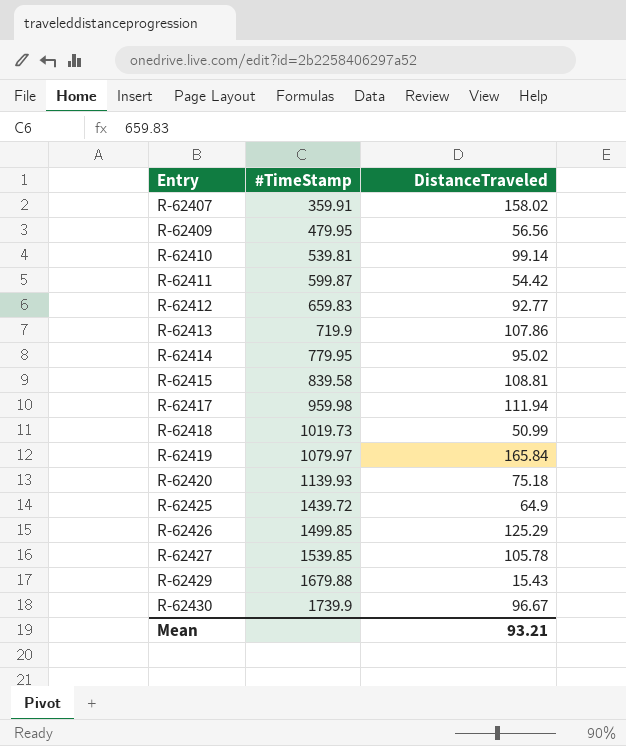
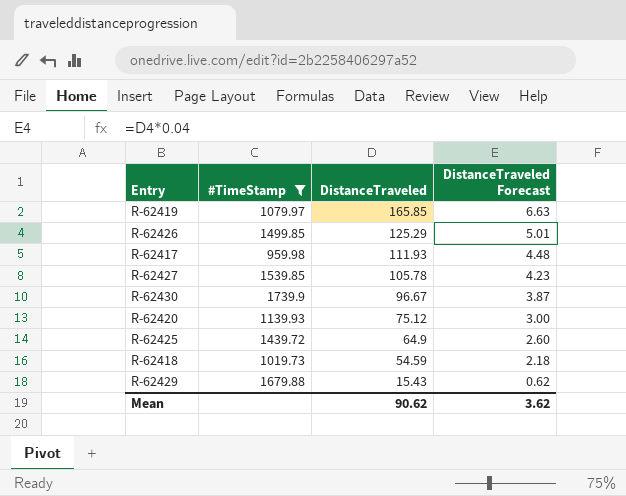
filter: none -> #TimeStamp >= 959.98
row order: Entry ascending -> DistanceTraveled descending
column DistanceTraveled Forecast | formula: none -> [DistanceTraveled] * 0.04
R-62419 | DistanceTraveled: 165.84 -> 165.85
R-62417 | DistanceTraveled: 111.94 -> 111.93
R-62420 | DistanceTraveled: 75.18 -> 75.12
R-62418 | DistanceTraveled: 50.99 -> 54.59
Mean | DistanceTraveled: 93.21 -> 90.62

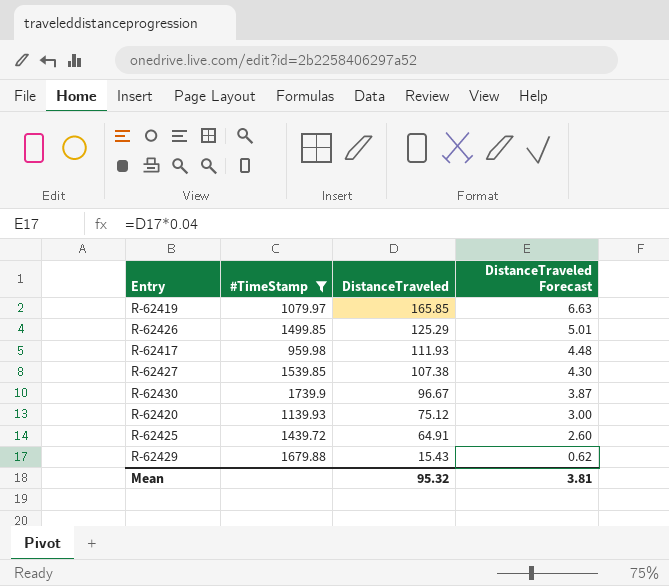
row R-62418: 1019.73 | 54.59 | 2.18 -> none
R-62427 | DistanceTraveled: 105.78 -> 107.38
R-62427 | DistanceTraveled Forecast: 4.23 -> 4.30
R-62425 | DistanceTraveled: 64.9 -> 64.91
Mean | DistanceTraveled: 90.62 -> 95.32
Mean | DistanceTraveled Forecast: 3.62 -> 3.81

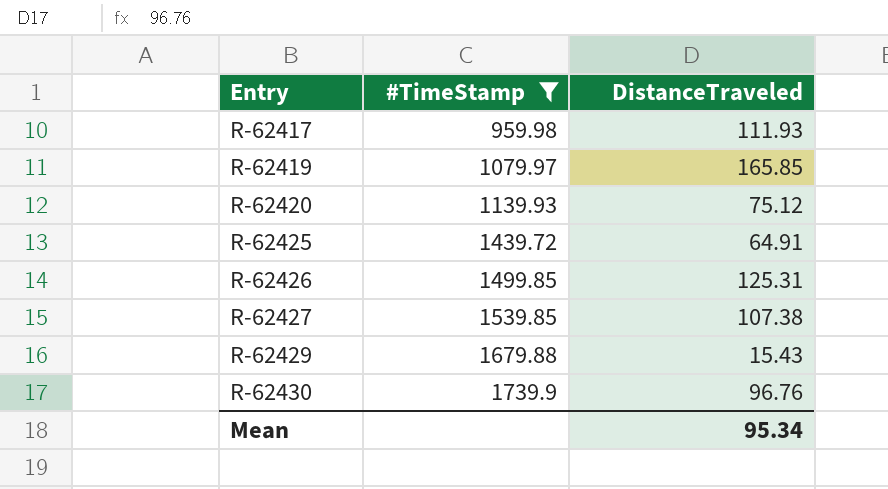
row order: DistanceTraveled descending -> Entry ascending
column DistanceTraveled Forecast | formula: [DistanceTraveled] * 0.04 -> none
R-62426 | DistanceTraveled: 125.29 -> 125.31
R-62430 | DistanceTraveled: 96.67 -> 96.76
Mean | DistanceTraveled: 95.32 -> 95.34

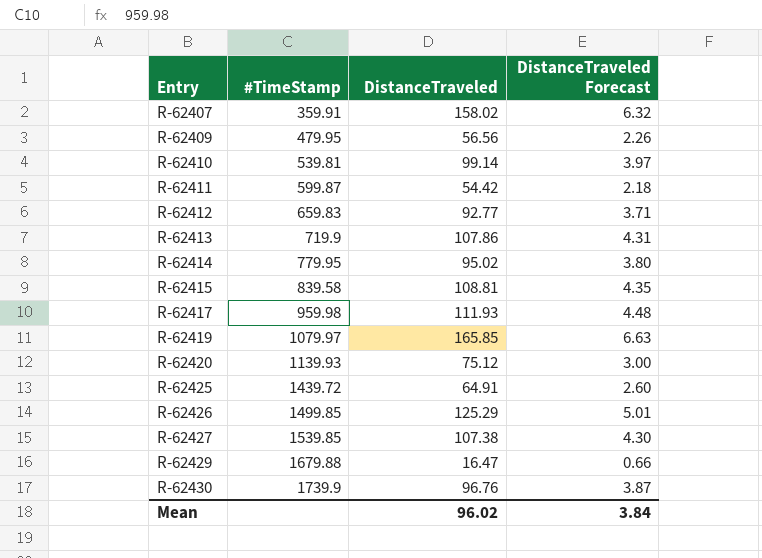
filter: #TimeStamp >= 959.98 -> none
column DistanceTraveled Forecast | formula: none -> [DistanceTraveled] * 0.04
R-62426 | DistanceTraveled: 125.31 -> 125.29
R-62429 | DistanceTraveled: 15.43 -> 16.47
Mean | DistanceTraveled: 95.34 -> 96.02

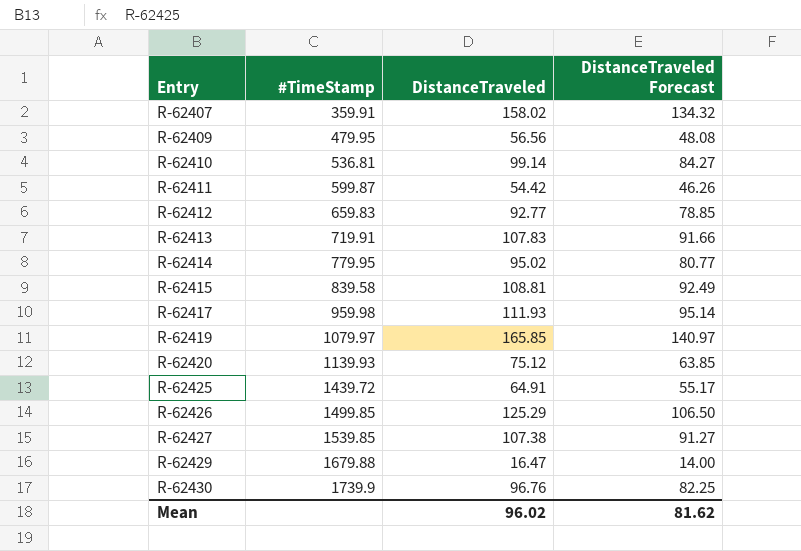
column DistanceTraveled Forecast | formula: [DistanceTraveled] * 0.04 -> [DistanceTraveled] * 0.85
R-62410 | #TimeStamp: 539.81 -> 536.81
R-62413 | #TimeStamp: 719.9 -> 719.91
R-62413 | DistanceTraveled: 107.86 -> 107.83
Mean | DistanceTraveled Forecast: 3.84 -> 81.62

